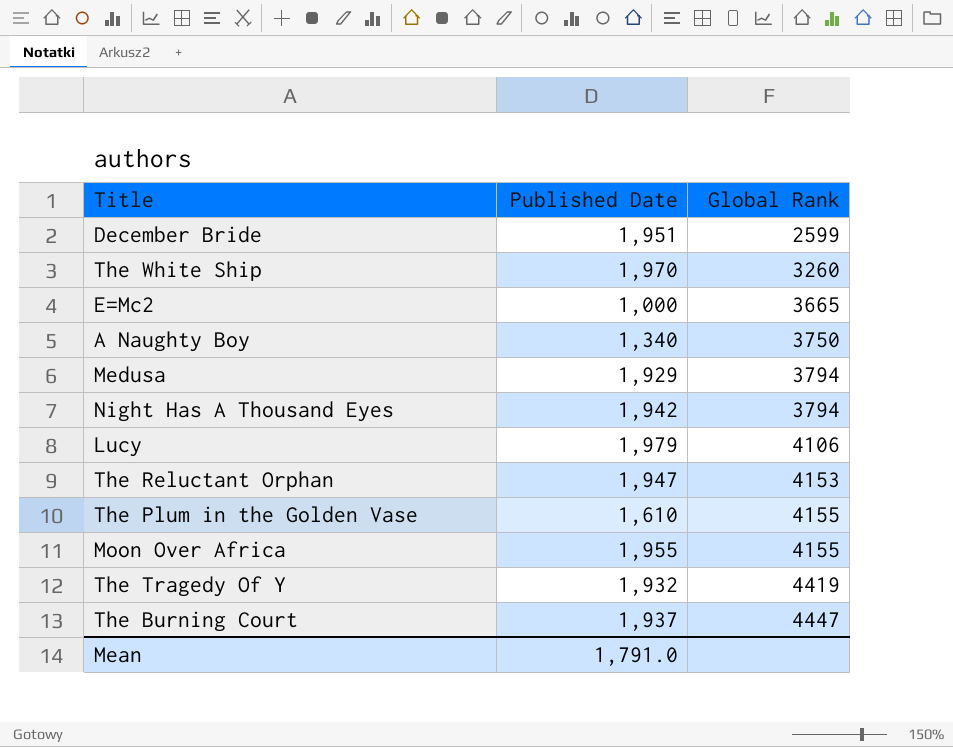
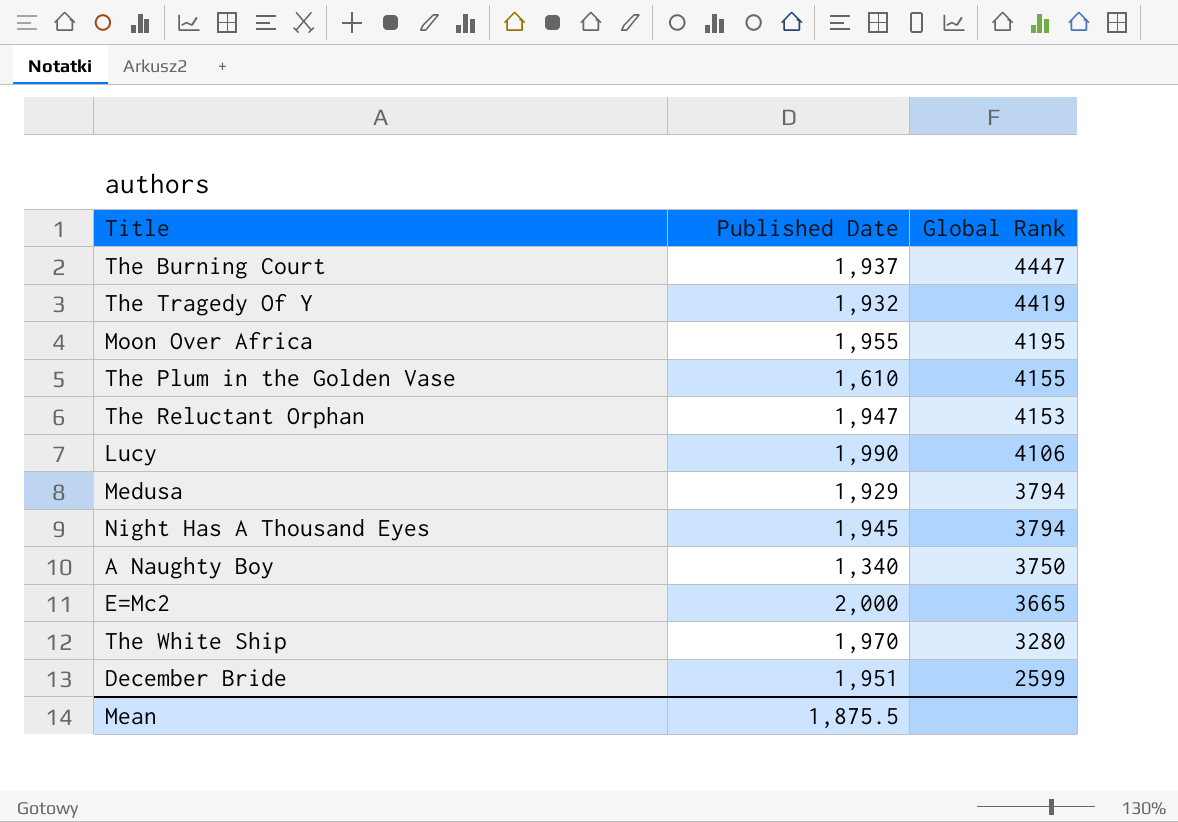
row order: Global Rank ascending -> Global Rank descending
Moon Over Africa | Global Rank: 4155 -> 4195
Lucy | Published Date: 1,979 -> 1,990
Night Has A Thousand Eyes | Published Date: 1,942 -> 1,945
E=Mc2 | Published Date: 1,000 -> 2,000
The White Ship | Global Rank: 3260 -> 3280
Mean | Published Date: 1,791.0 -> 1,875.5

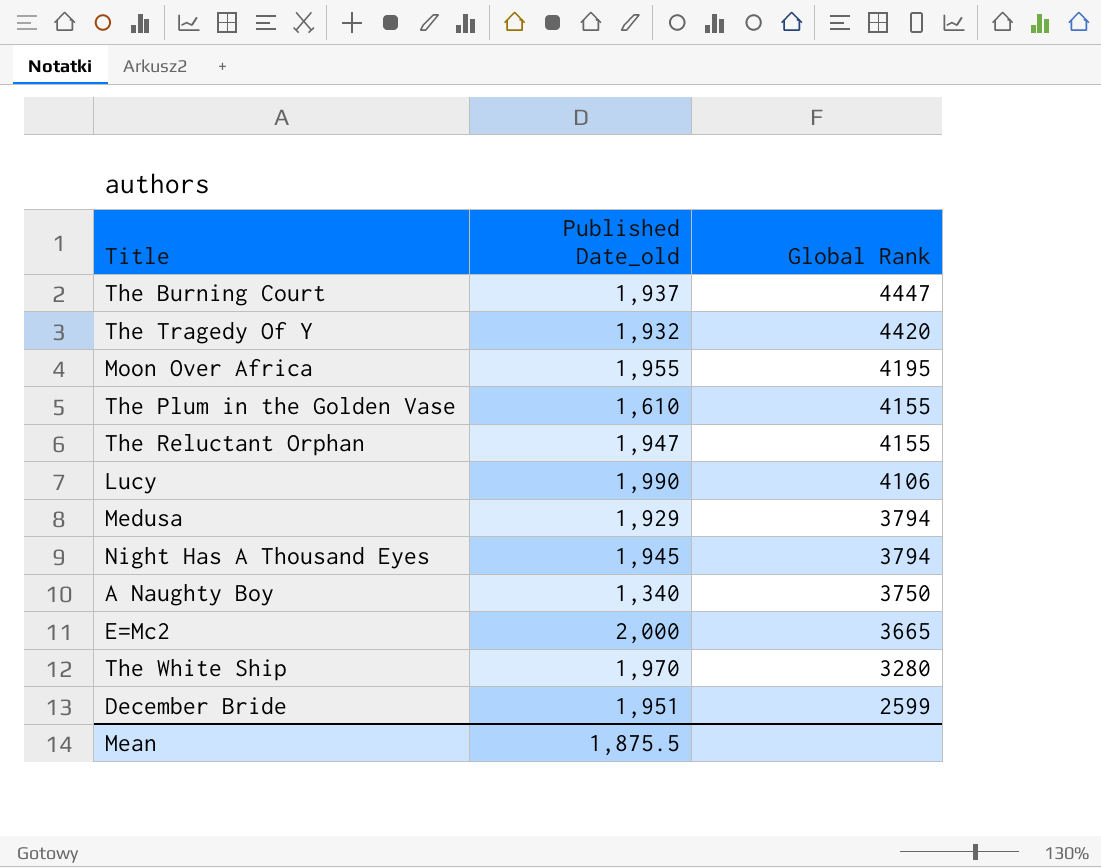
column name: Published Date -> Published Date_old
The Tragedy Of Y | Global Rank: 4419 -> 4420
The Reluctant Orphan | Global Rank: 4153 -> 4155

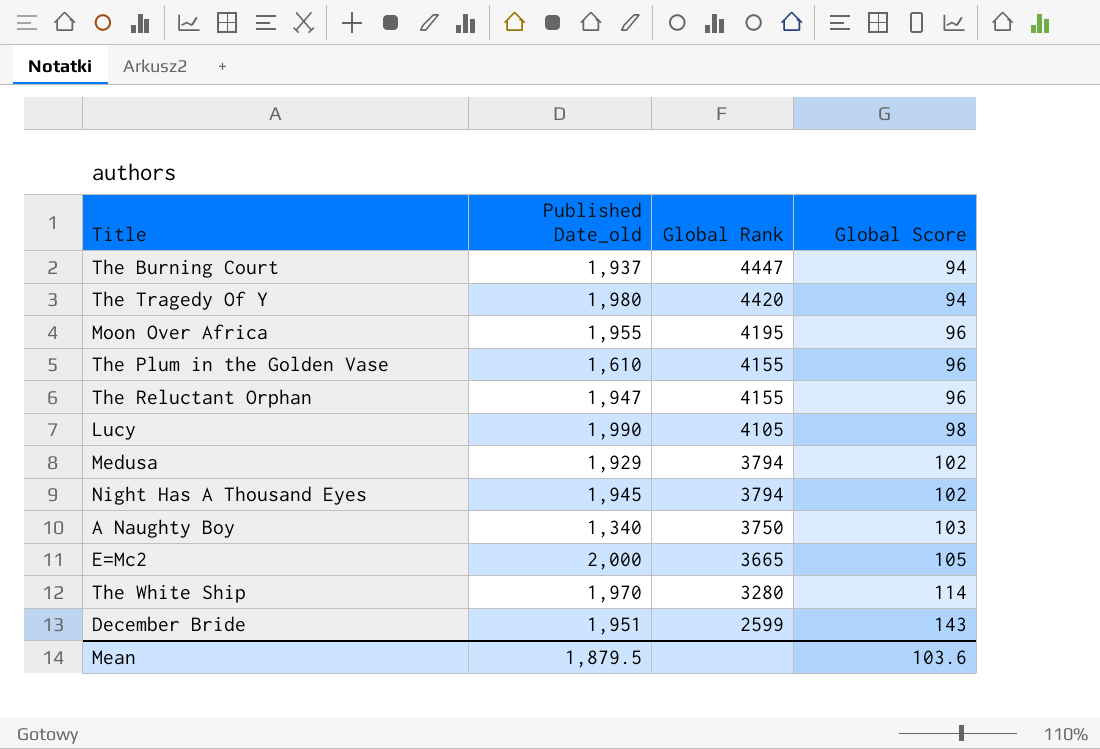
column Global Score | position: none -> 4
The Tragedy Of Y | Published Date_old: 1,932 -> 1,980
Lucy | Global Rank: 4106 -> 4105
Mean | Published Date_old: 1,875.5 -> 1,879.5

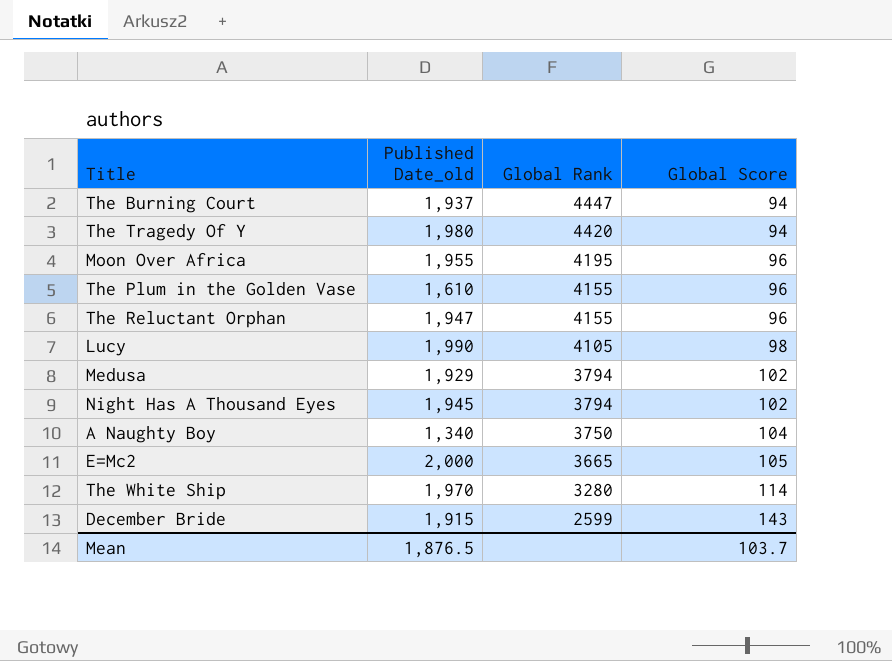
A Naughty Boy | Global Score: 103 -> 104
December Bride | Published Date_old: 1,951 -> 1,915
Mean | Published Date_old: 1,879.5 -> 1,876.5
Mean | Global Score: 103.6 -> 103.7

